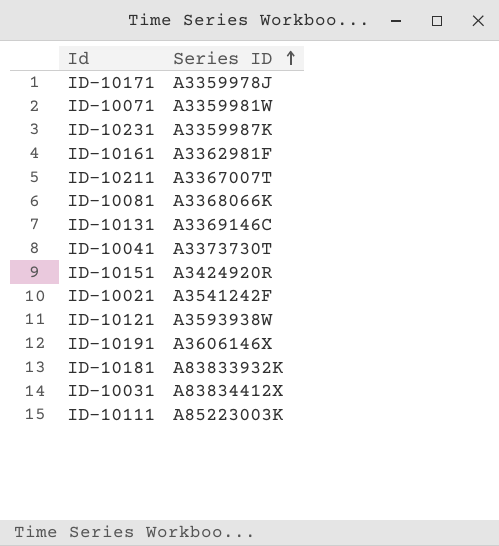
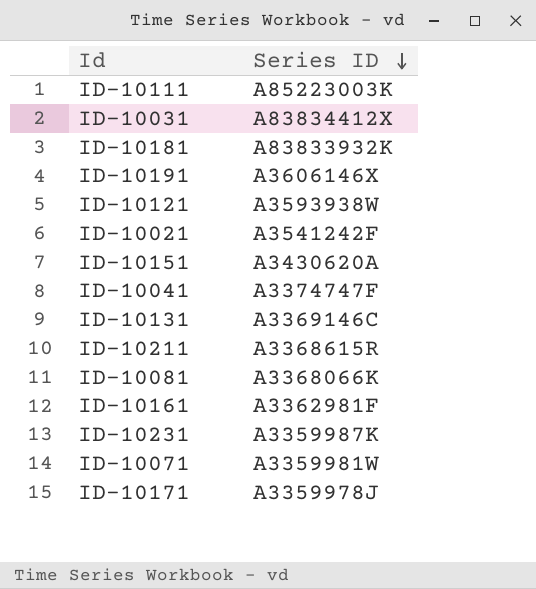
row order: Series ID ascending -> Series ID descending
ID-10151 | Series ID: A3424920R -> A3430620A
ID-10041 | Series ID: A3373730T -> A3374747F
ID-10211 | Series ID: A3367007T -> A3368615R

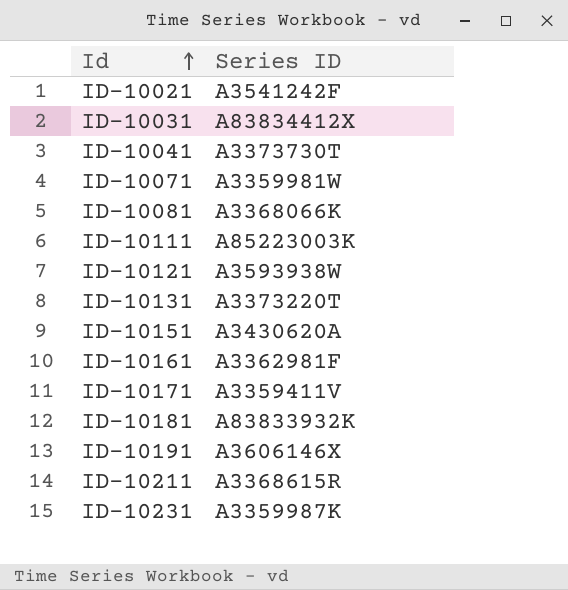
row order: Series ID descending -> Id ascending
ID-10041 | Series ID: A3374747F -> A3373730T
ID-10131 | Series ID: A3369146C -> A3373220T
ID-10171 | Series ID: A3359978J -> A3359411V

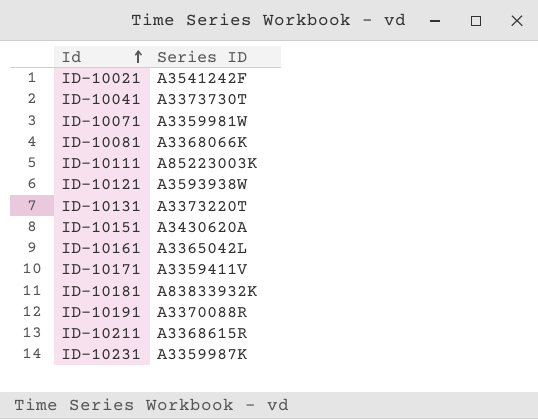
row ID-10031: A83834412X -> none
ID-10161 | Series ID: A3362981F -> A3365042L
ID-10191 | Series ID: A3606146X -> A3370088R

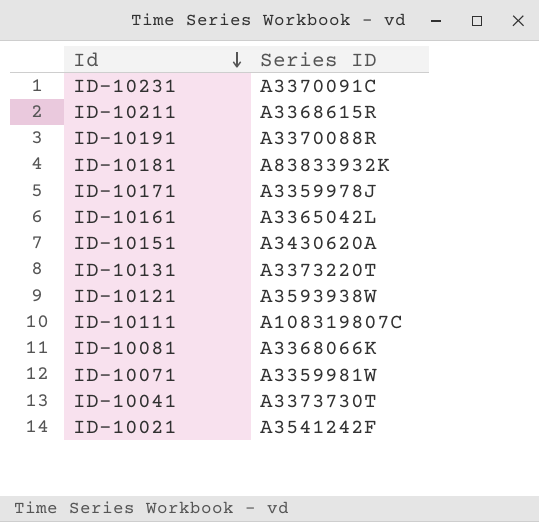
row order: Id ascending -> Id descending
ID-10231 | Series ID: A3359987K -> A3370091C
ID-10171 | Series ID: A3359411V -> A3359978J
ID-10111 | Series ID: A85223003K -> A108319807C

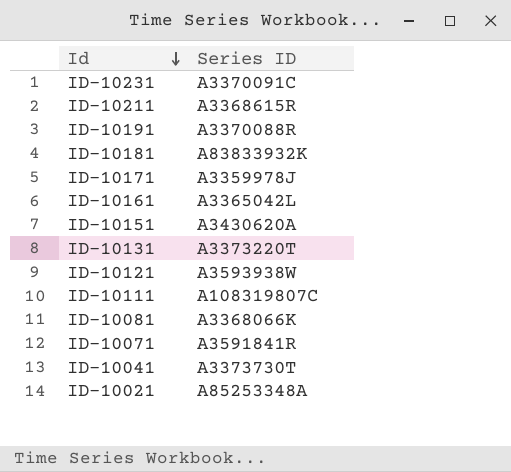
ID-10071 | Series ID: A3359981W -> A3591841R
ID-10021 | Series ID: A3541242F -> A85253348A

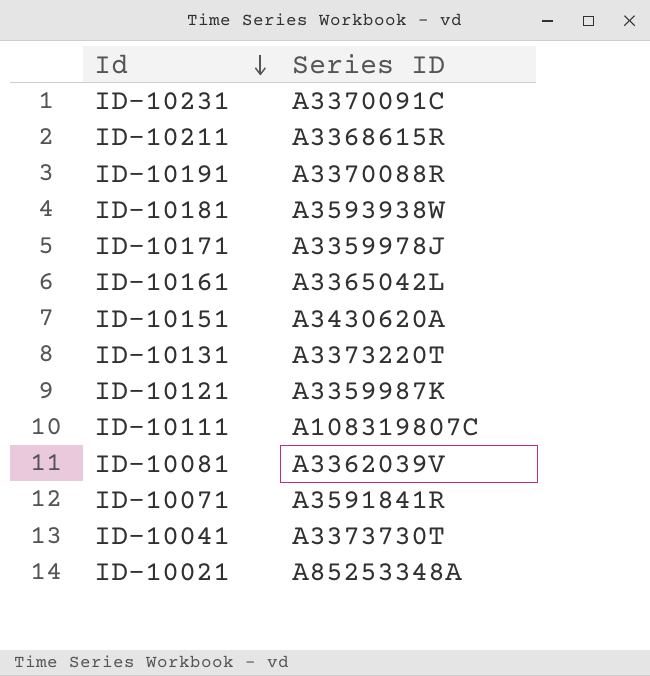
ID-10181 | Series ID: A83833932K -> A3593938W
ID-10121 | Series ID: A3593938W -> A3359987K
ID-10081 | Series ID: A3368066K -> A3362039V

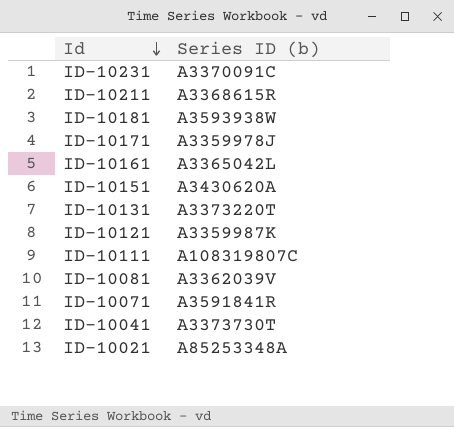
column name: Series ID -> Series ID (b)
row ID-10191: A3370088R -> none

